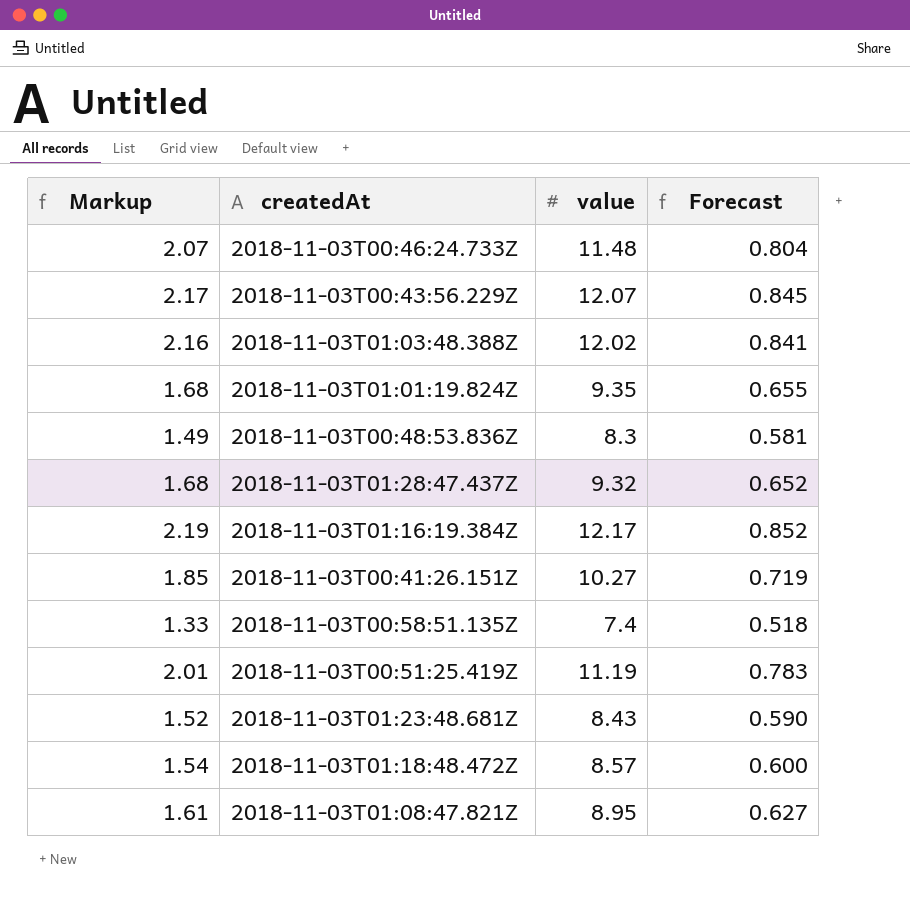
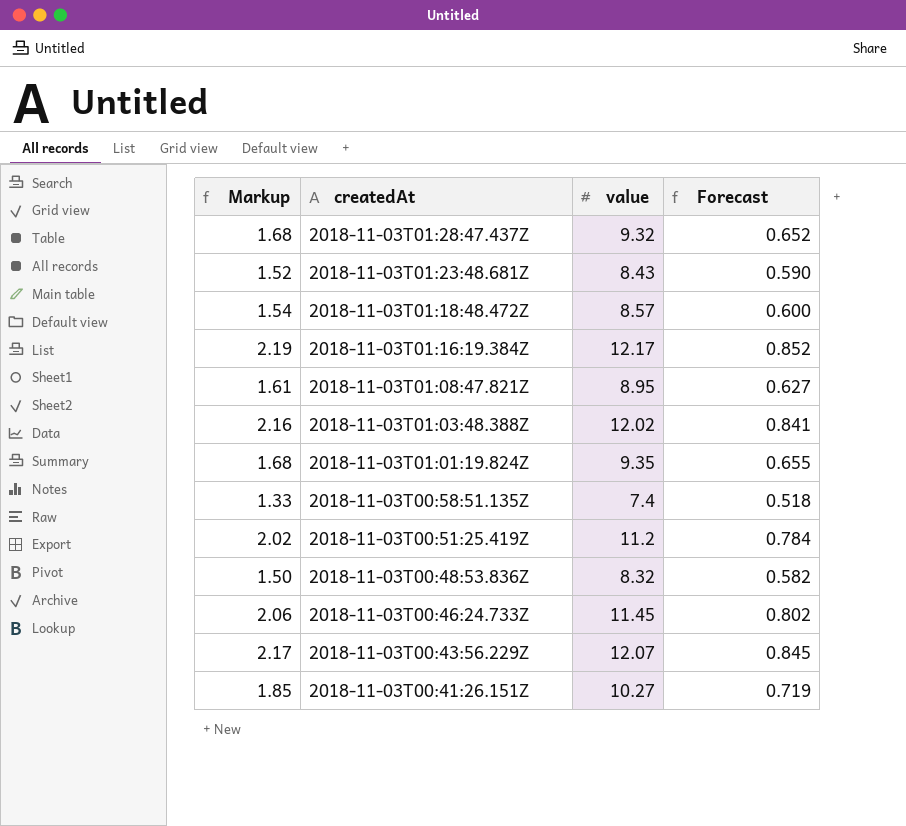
row order: none -> createdAt descending
2018-11-03T00:51:25.419Z | Markup: 2.01 -> 2.02
2018-11-03T00:51:25.419Z | value: 11.19 -> 11.2
2018-11-03T00:51:25.419Z | Forecast: 0.783 -> 0.784
2018-11-03T00:48:53.836Z | Markup: 1.49 -> 1.50
2018-11-03T00:48:53.836Z | value: 8.3 -> 8.32
2018-11-03T00:48:53.836Z | Forecast: 0.581 -> 0.582
2018-11-03T00:46:24.733Z | Markup: 2.07 -> 2.06
2018-11-03T00:46:24.733Z | value: 11.48 -> 11.45
2018-11-03T00:46:24.733Z | Forecast: 0.804 -> 0.802

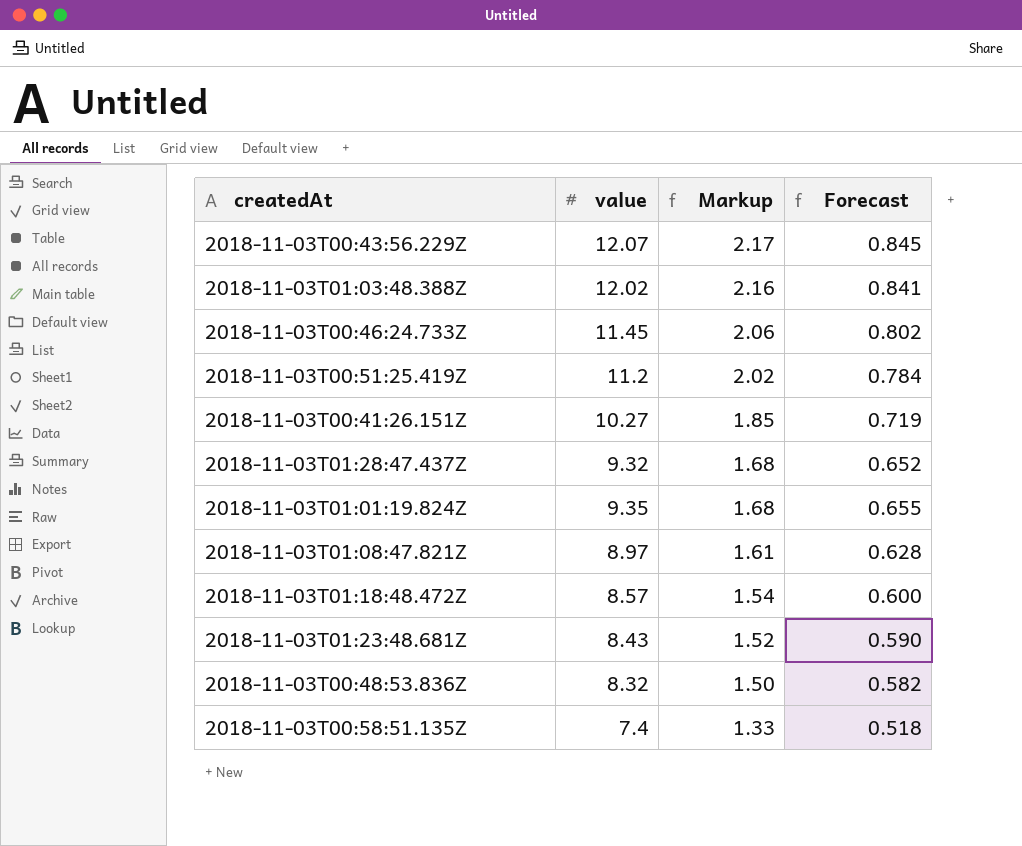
row order: createdAt descending -> Markup descending
column Markup | position: 1 -> 3
row 2018-11-03T01:16:19.384Z: 2.19 | 12.17 | 0.852 -> none
2018-11-03T01:08:47.821Z | value: 8.95 -> 8.97
2018-11-03T01:08:47.821Z | Forecast: 0.627 -> 0.628

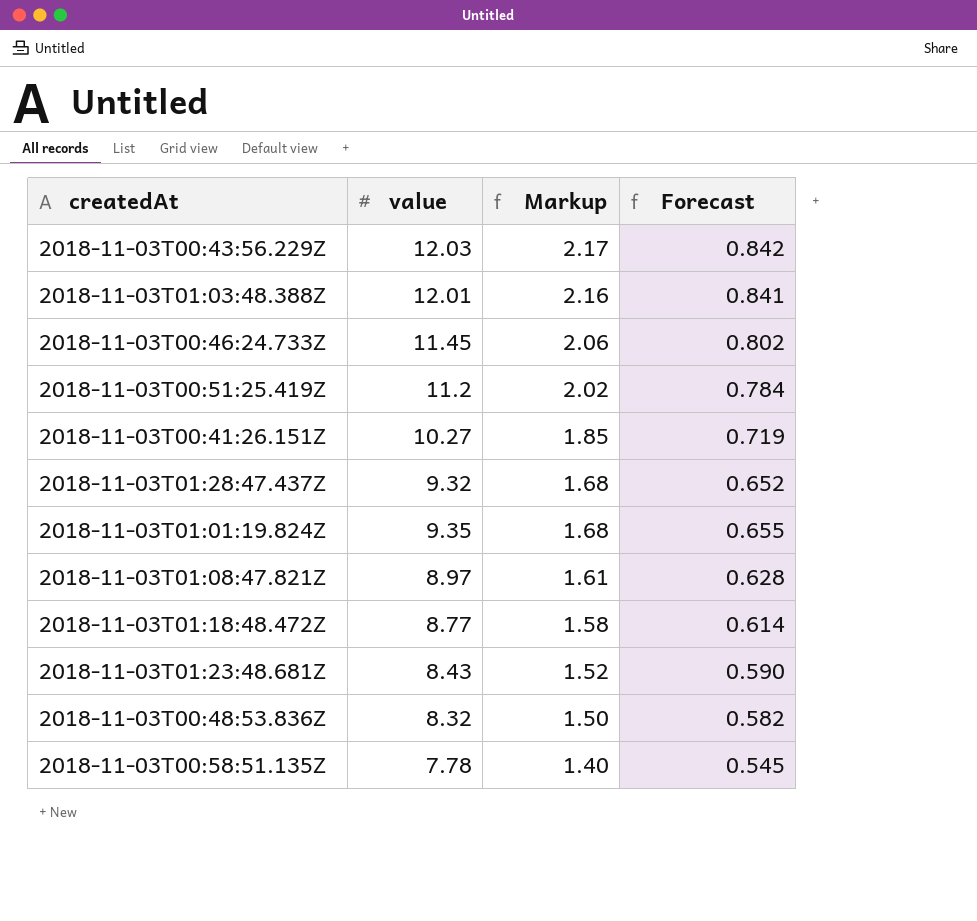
2018-11-03T00:43:56.229Z | value: 12.07 -> 12.03
2018-11-03T00:43:56.229Z | Forecast: 0.845 -> 0.842
2018-11-03T01:03:48.388Z | value: 12.02 -> 12.01
2018-11-03T01:18:48.472Z | value: 8.57 -> 8.77
2018-11-03T01:18:48.472Z | Markup: 1.54 -> 1.58
2018-11-03T01:18:48.472Z | Forecast: 0.600 -> 0.614
2018-11-03T00:58:51.135Z | value: 7.4 -> 7.78
2018-11-03T00:58:51.135Z | Markup: 1.33 -> 1.40
2018-11-03T00:58:51.135Z | Forecast: 0.518 -> 0.545

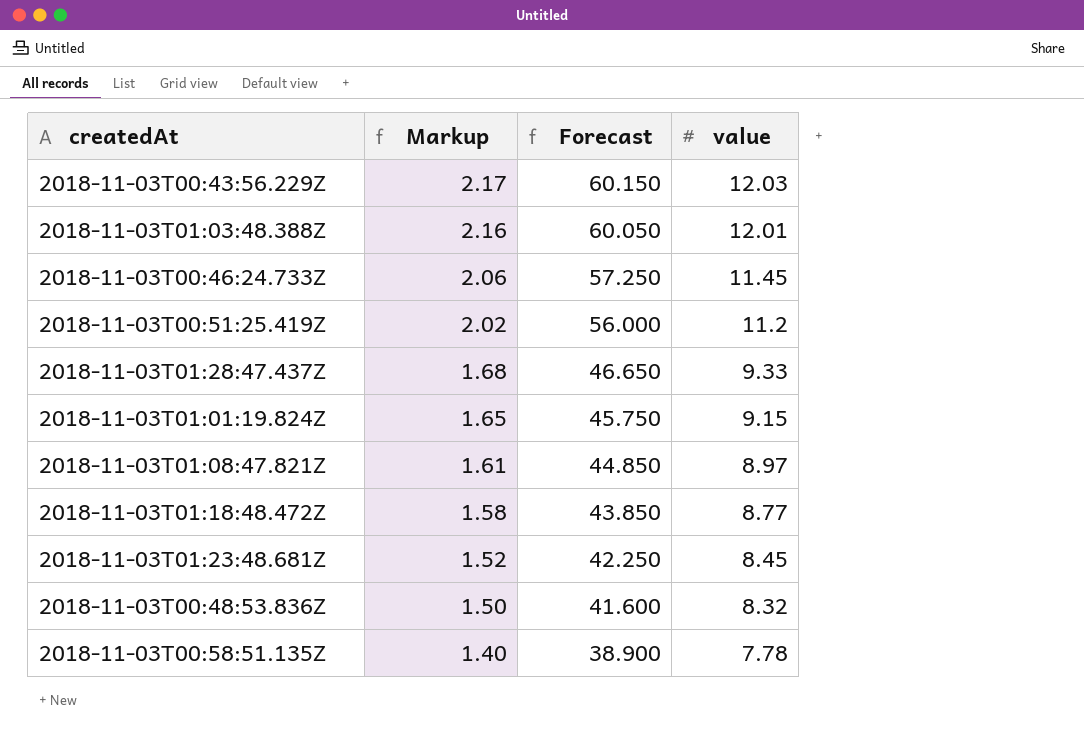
column Forecast | formula: [value] * 0.07 -> [value] * 5
column value | position: 2 -> 4
row 2018-11-03T00:41:26.151Z: 10.27 | 1.85 | 0.719 -> none
2018-11-03T01:28:47.437Z | value: 9.32 -> 9.33
2018-11-03T01:01:19.824Z | Markup: 1.68 -> 1.65
2018-11-03T01:01:19.824Z | value: 9.35 -> 9.15
2018-11-03T01:23:48.681Z | value: 8.43 -> 8.45

